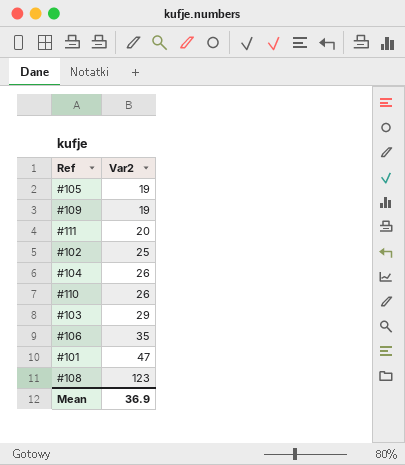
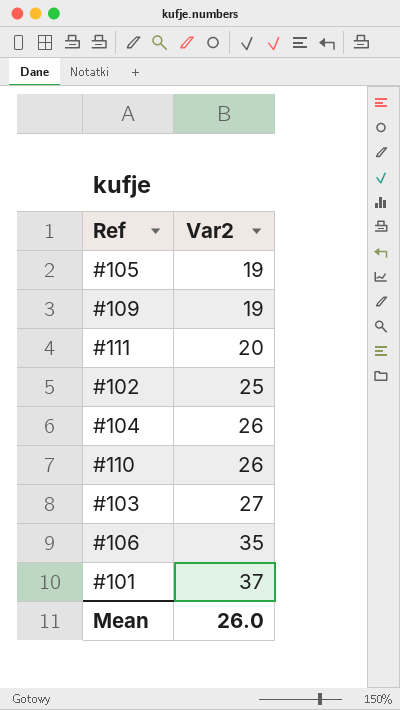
row #108: 123 -> none
#103 | Var2: 29 -> 27
#101 | Var2: 47 -> 37
Mean | Var2: 36.9 -> 26.0

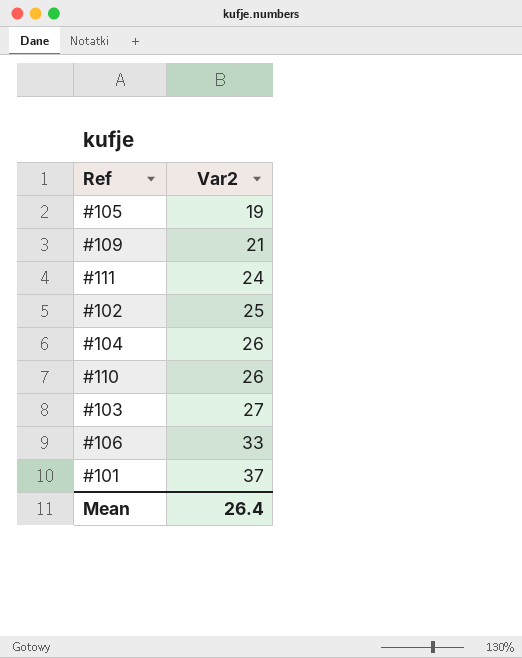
#109 | Var2: 19 -> 21
#111 | Var2: 20 -> 24
#106 | Var2: 35 -> 33
Mean | Var2: 26.0 -> 26.4

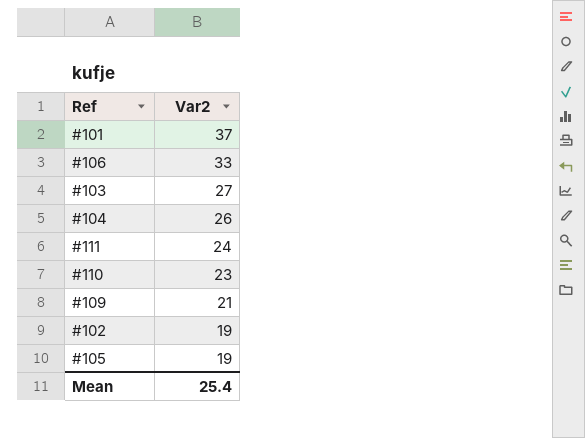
row order: Var2 ascending -> Var2 descending
#110 | Var2: 26 -> 23
#102 | Var2: 25 -> 19
Mean | Var2: 26.4 -> 25.4

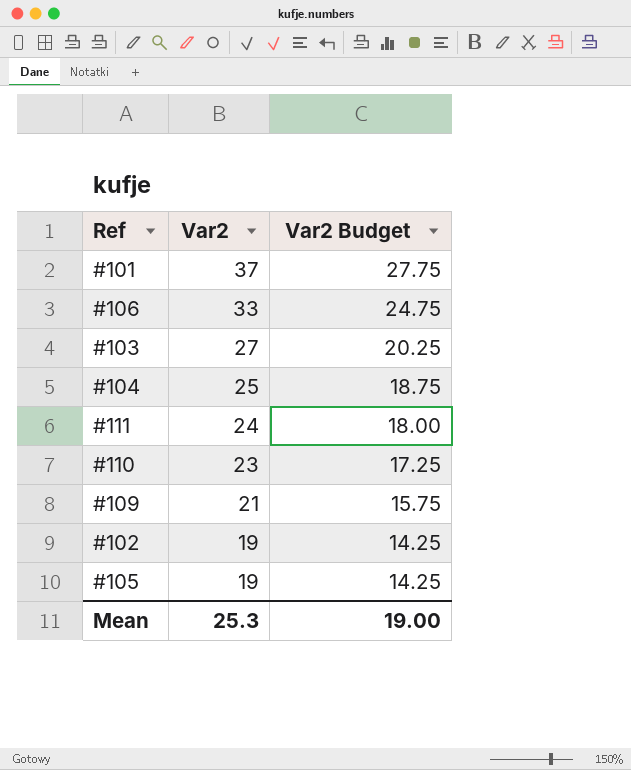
column Var2 Budget | formula: none -> [Var2] * 0.75
#104 | Var2: 26 -> 25
Mean | Var2: 25.4 -> 25.3

